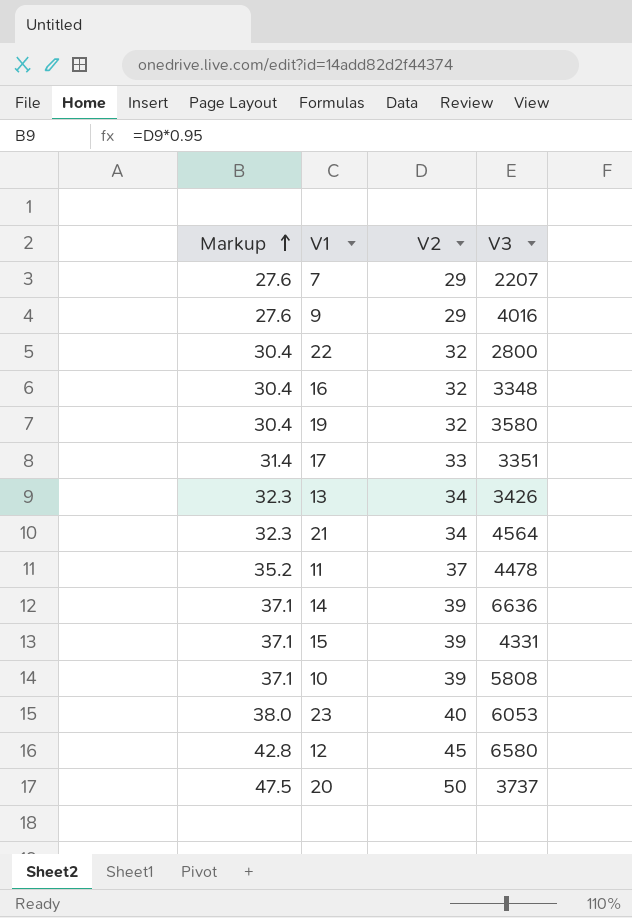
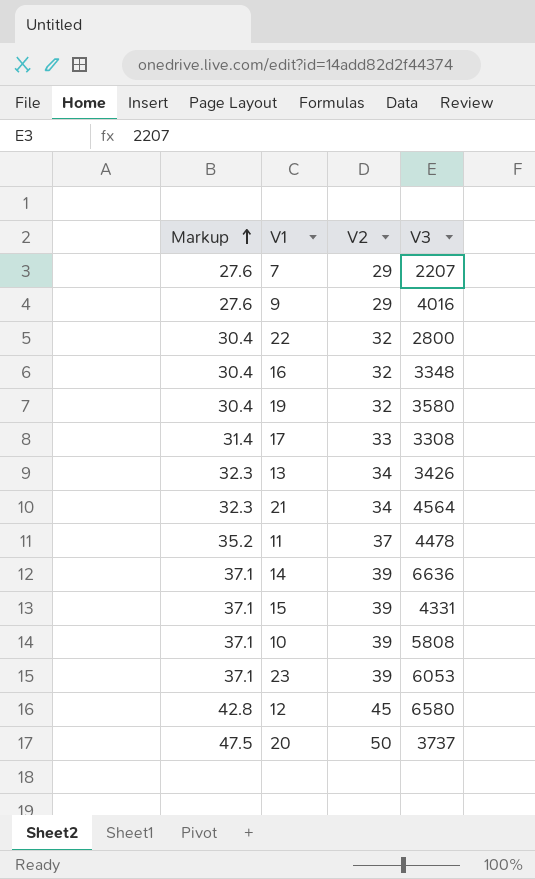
17 | V3: 3351 -> 3308
23 | Markup: 38.0 -> 37.1
23 | V2: 40 -> 39

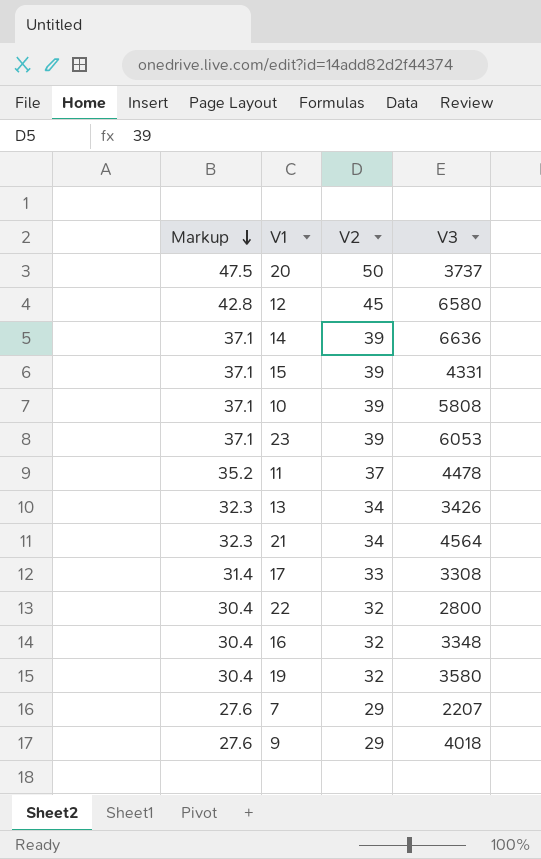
row order: Markup ascending -> Markup descending
9 | V3: 4016 -> 4018

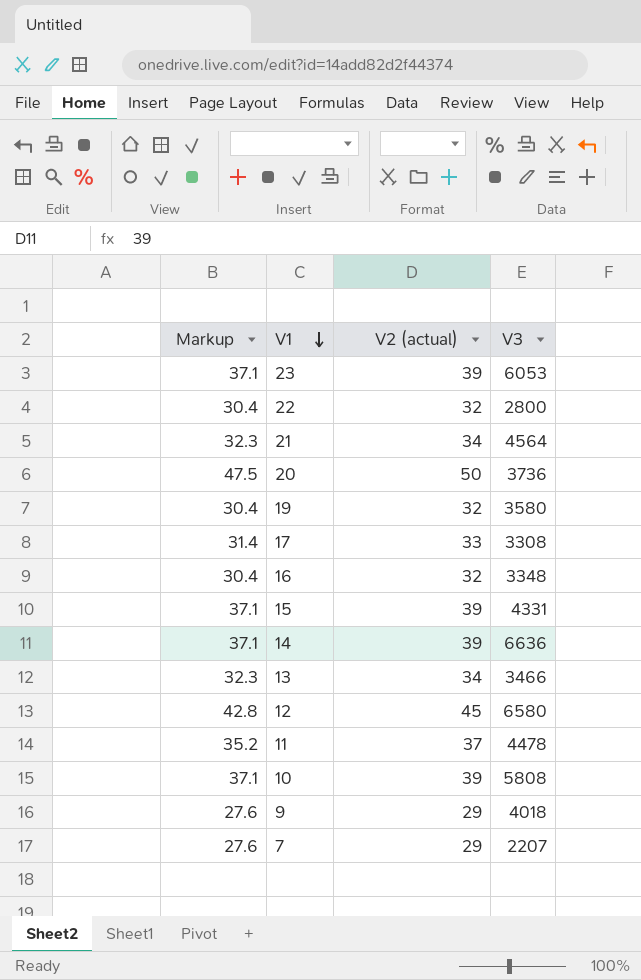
row order: Markup descending -> V1 descending
column name: V2 -> V2 (actual)
20 | V3: 3737 -> 3736
13 | V3: 3426 -> 3466

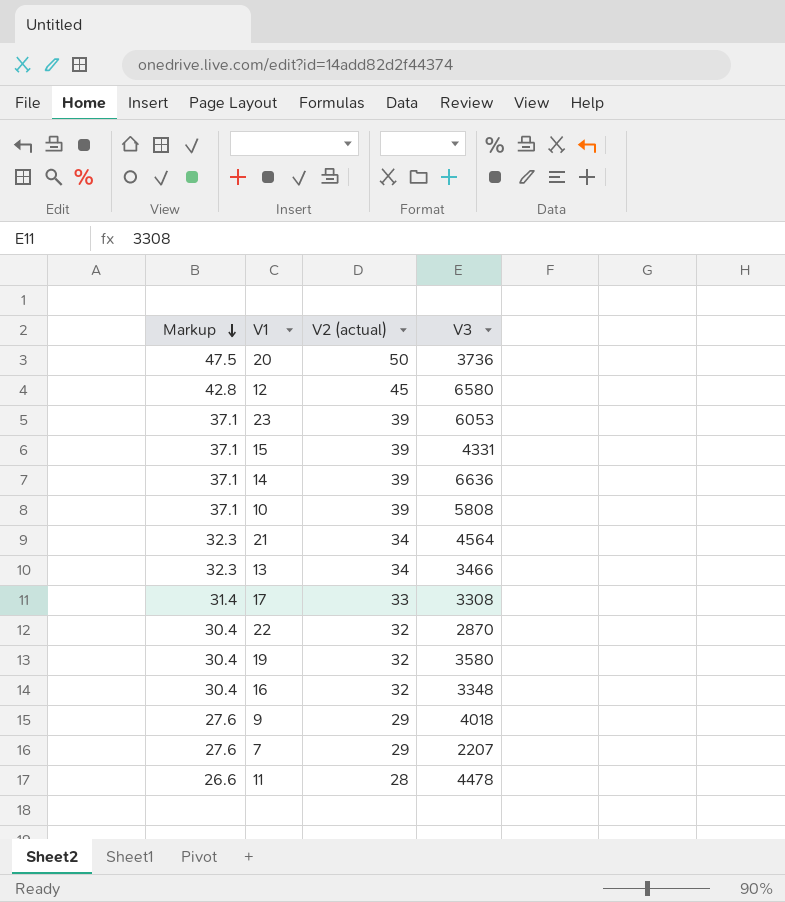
row order: V1 descending -> Markup descending
22 | V3: 2800 -> 2870
11 | Markup: 35.2 -> 26.6
11 | V2 (actual): 37 -> 28

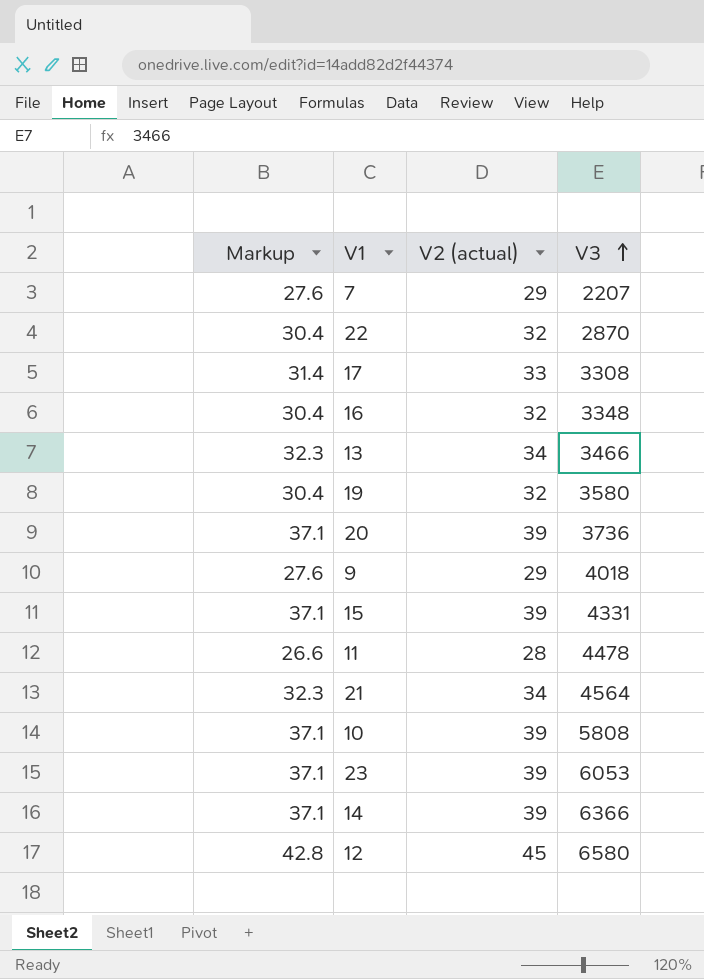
row order: Markup descending -> V3 ascending
20 | Markup: 47.5 -> 37.1
20 | V2 (actual): 50 -> 39
14 | V3: 6636 -> 6366

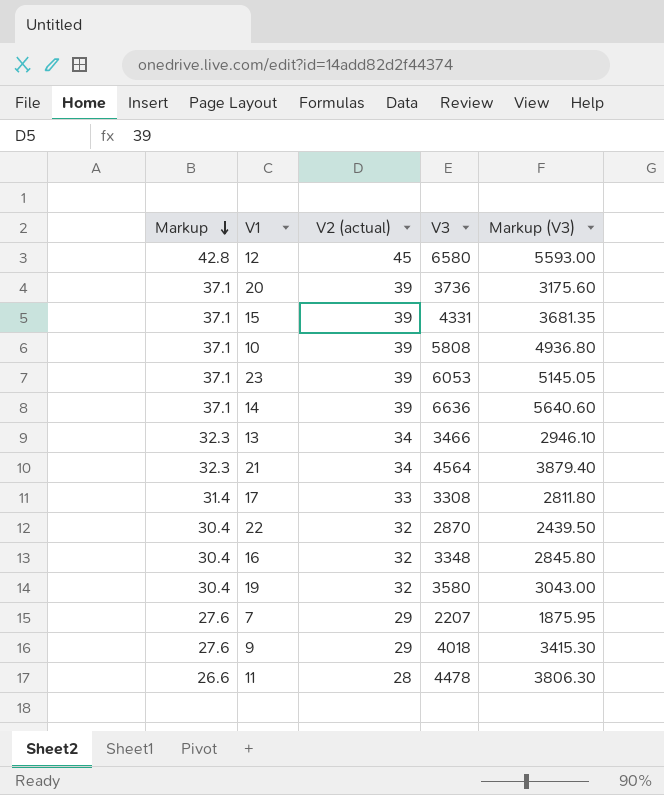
row order: V3 ascending -> Markup descending
column Markup (V3) | formula: none -> [V3] * 0.85
14 | V3: 6366 -> 6636

